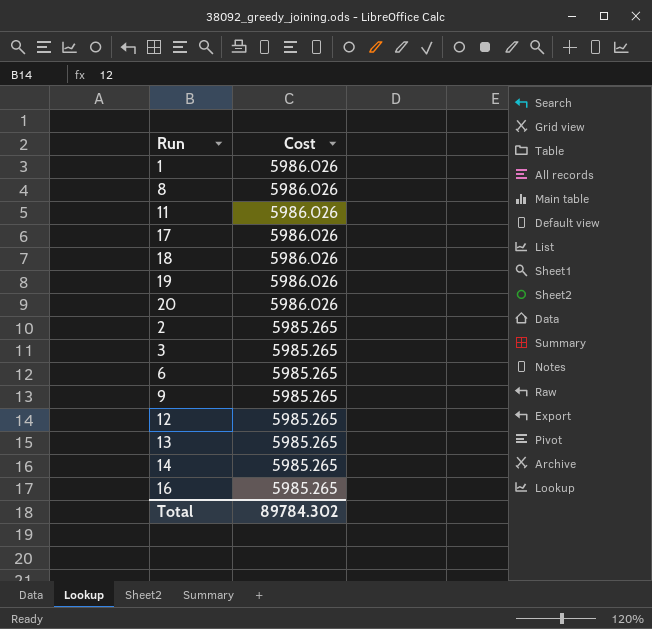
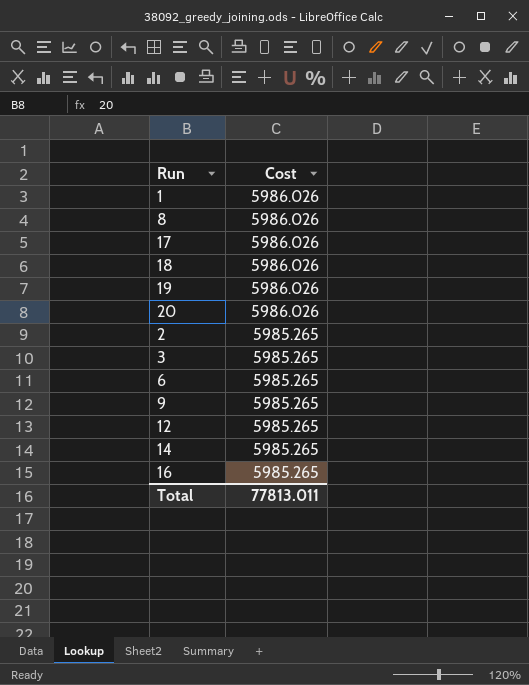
row 11: 5986.026 -> none
row 13: 5985.265 -> none
Total | Cost: 89784.302 -> 77813.011

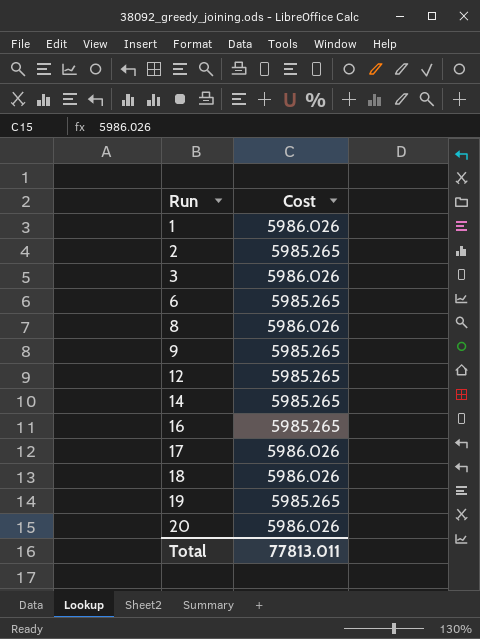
row order: Cost descending -> Run ascending
3 | Cost: 5985.265 -> 5986.026
19 | Cost: 5986.026 -> 5985.265

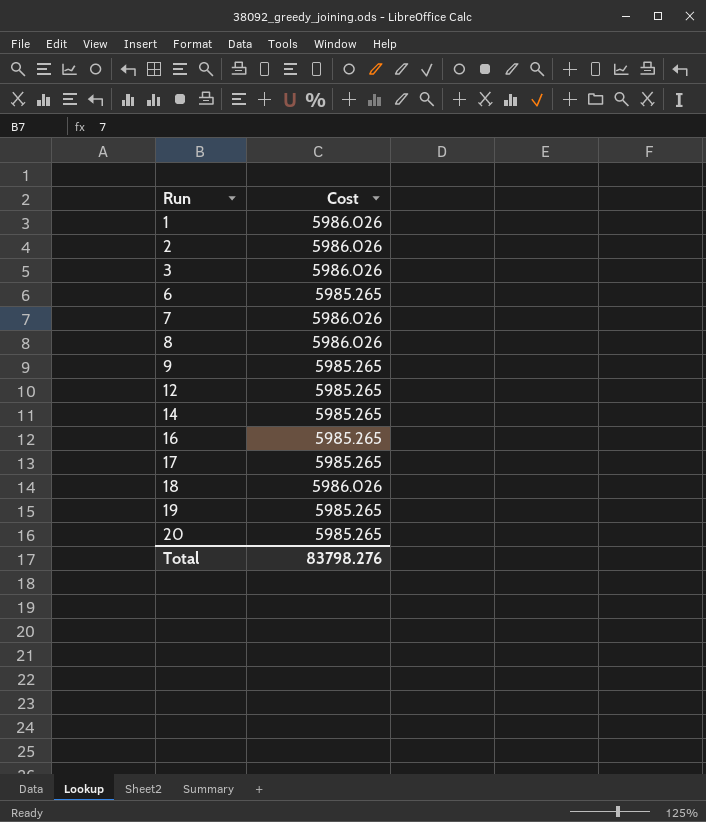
2 | Cost: 5985.265 -> 5986.026
row 7: none -> 5986.026
17 | Cost: 5986.026 -> 5985.265
20 | Cost: 5986.026 -> 5985.265
Total | Cost: 77813.011 -> 83798.276

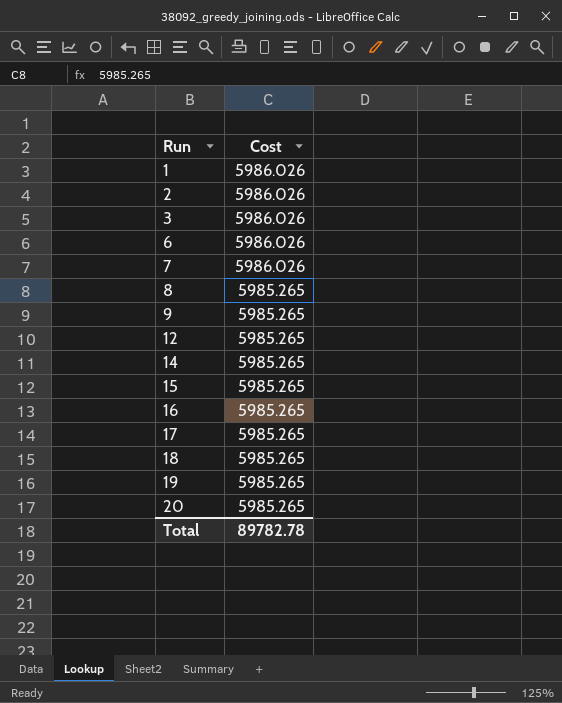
6 | Cost: 5985.265 -> 5986.026
8 | Cost: 5986.026 -> 5985.265
row 15: none -> 5985.265
18 | Cost: 5986.026 -> 5985.265
Total | Cost: 83798.276 -> 89782.78

